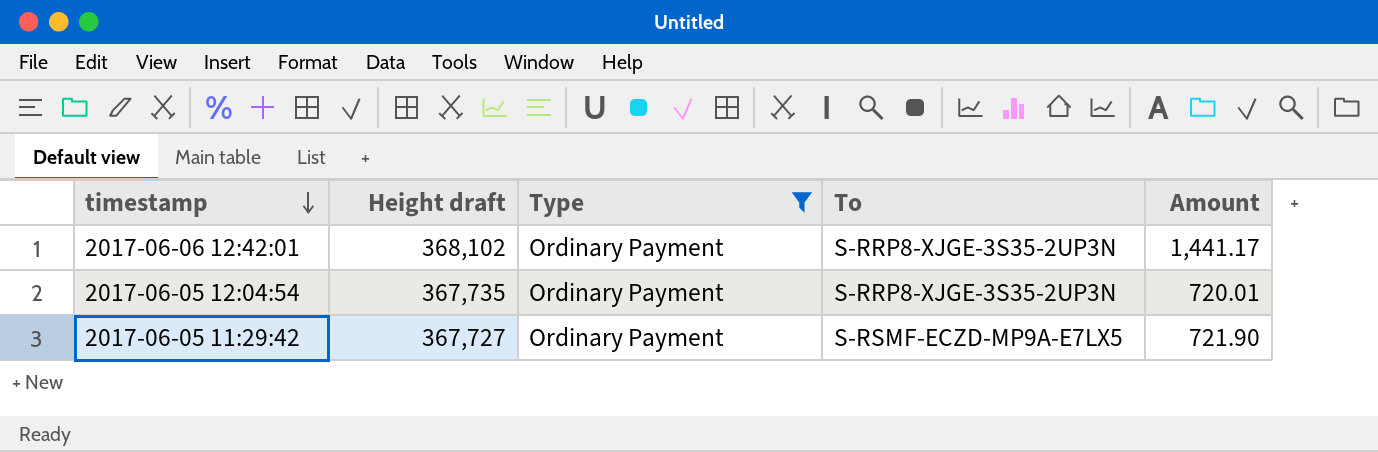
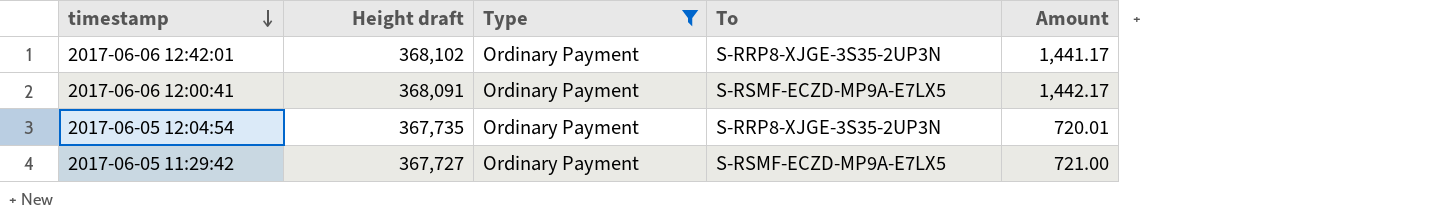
row 2017-06-06 12:00:41: none -> 368,091 | Ordinary Payment | S-RSMF-ECZD-MP9A-E7LX5 | 1,442.17
2017-06-05 11:29:42 | Amount: 721.90 -> 721.00

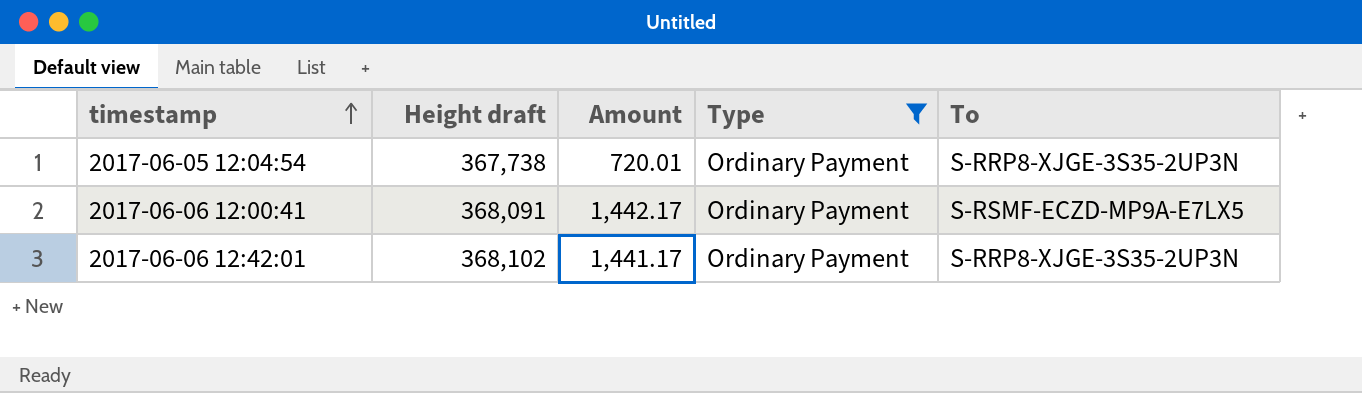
row order: timestamp descending -> timestamp ascending
column Amount | position: 5 -> 3
row 2017-06-05 11:29:42: 367,727 | Ordinary Payment | S-RSMF-ECZD-MP9A-E7LX5 | 721.00 -> none
2017-06-05 12:04:54 | Height draft: 367,735 -> 367,738

